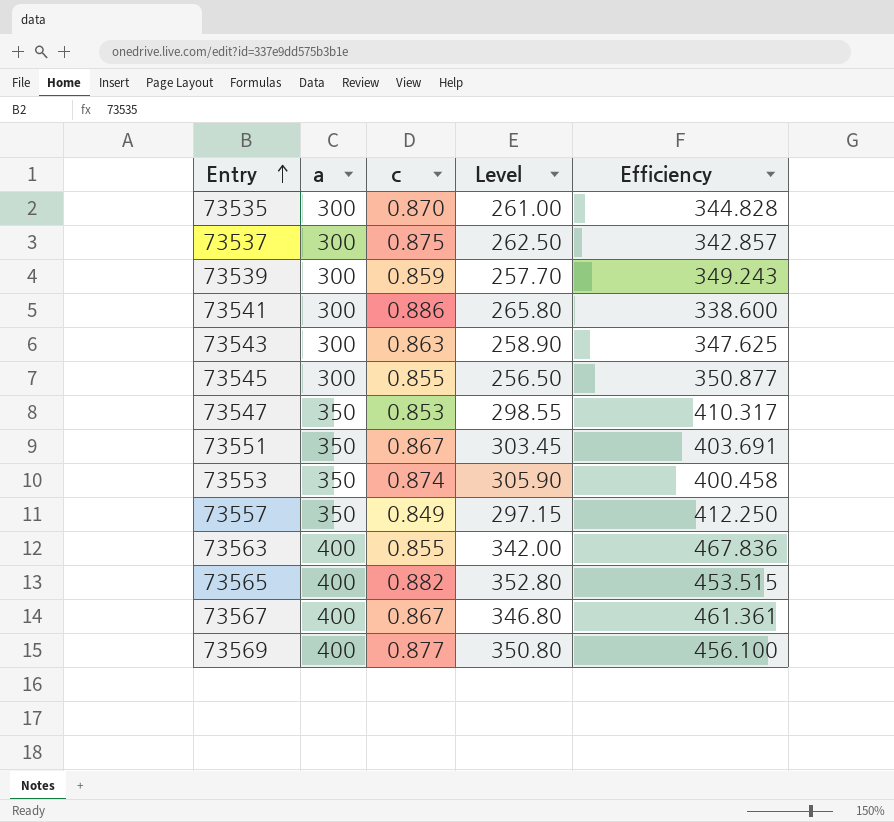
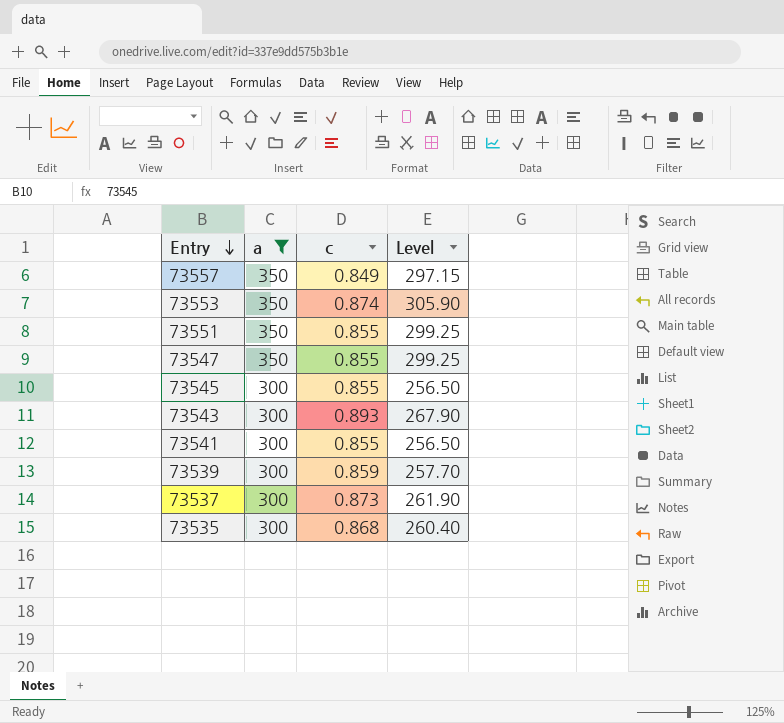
filter: none -> a != 400
row order: Entry ascending -> Entry descending
column Efficiency | formula: [a] / [c] -> none
73551 | c: 0.867 -> 0.855
73551 | Level: 303.45 -> 299.25
73547 | c: 0.853 -> 0.855
73547 | Level: 298.55 -> 299.25
73543 | c: 0.863 -> 0.893
73543 | Level: 258.90 -> 267.90
73541 | c: 0.886 -> 0.855
73541 | Level: 265.80 -> 256.50
73537 | c: 0.875 -> 0.873
73537 | Level: 262.50 -> 261.90
73535 | c: 0.870 -> 0.868
73535 | Level: 261.00 -> 260.40

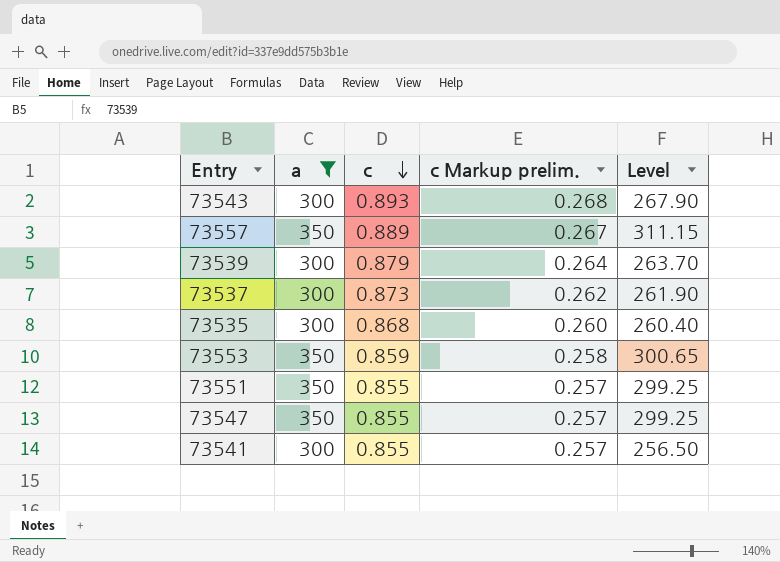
row order: Entry descending -> c descending
column c Markup prelim. | formula: none -> [c] * 0.3
row 73545: 300 | 0.855 | 256.50 -> none
73557 | c: 0.849 -> 0.889
73557 | Level: 297.15 -> 311.15
73539 | c: 0.859 -> 0.879
73539 | Level: 257.70 -> 263.70
73553 | c: 0.874 -> 0.859
73553 | Level: 305.90 -> 300.65

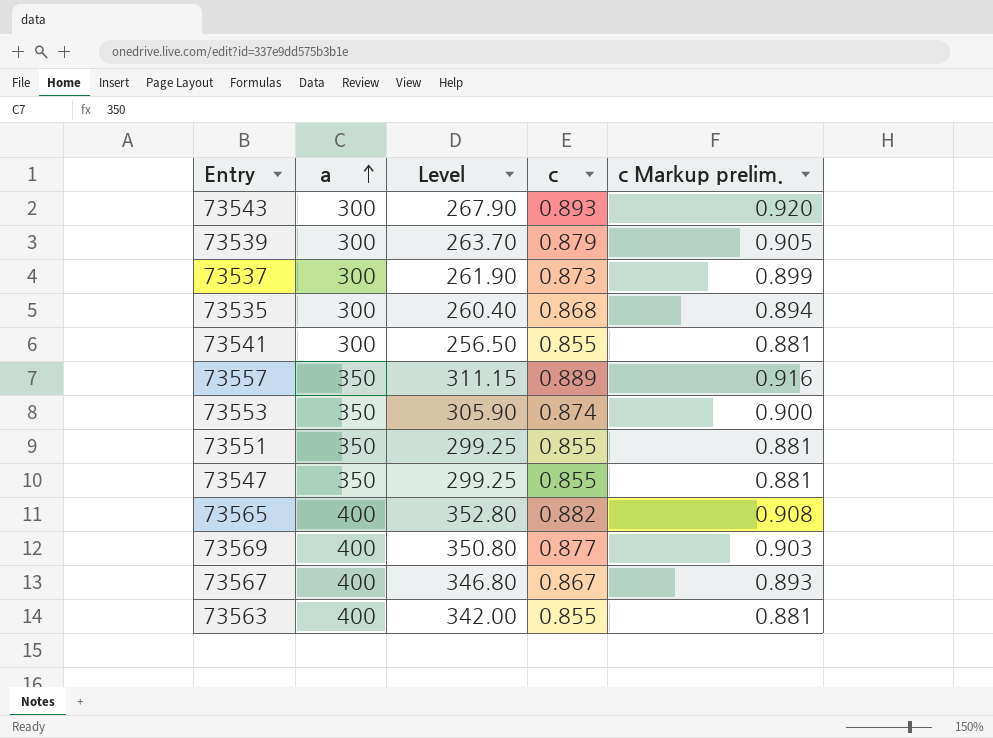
filter: a != 400 -> none
row order: c descending -> a ascending
column Level | position: 5 -> 3
column c Markup prelim. | formula: [c] * 0.3 -> [c] * 1.03
73553 | Level: 300.65 -> 305.90
73553 | c: 0.859 -> 0.874

